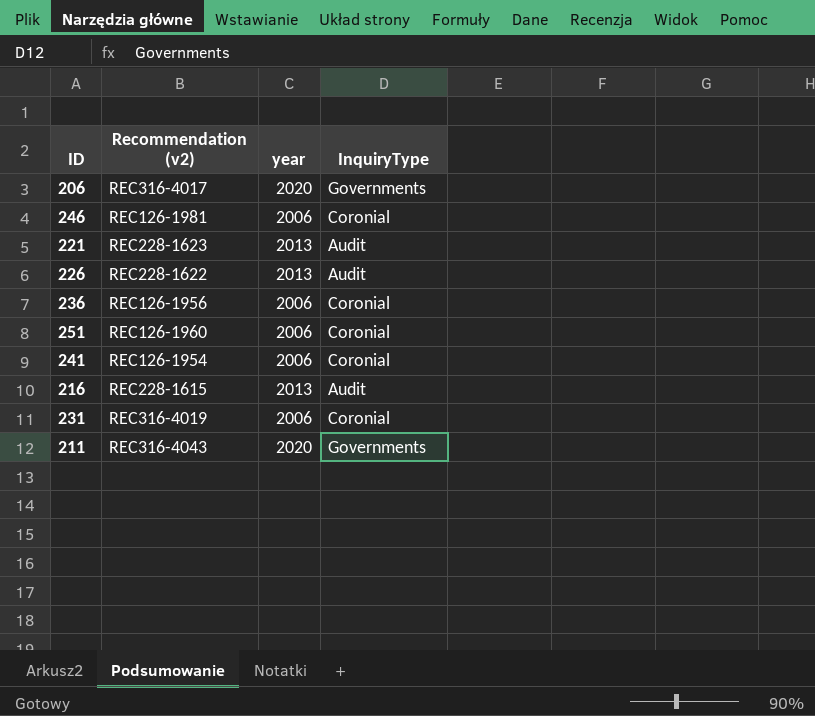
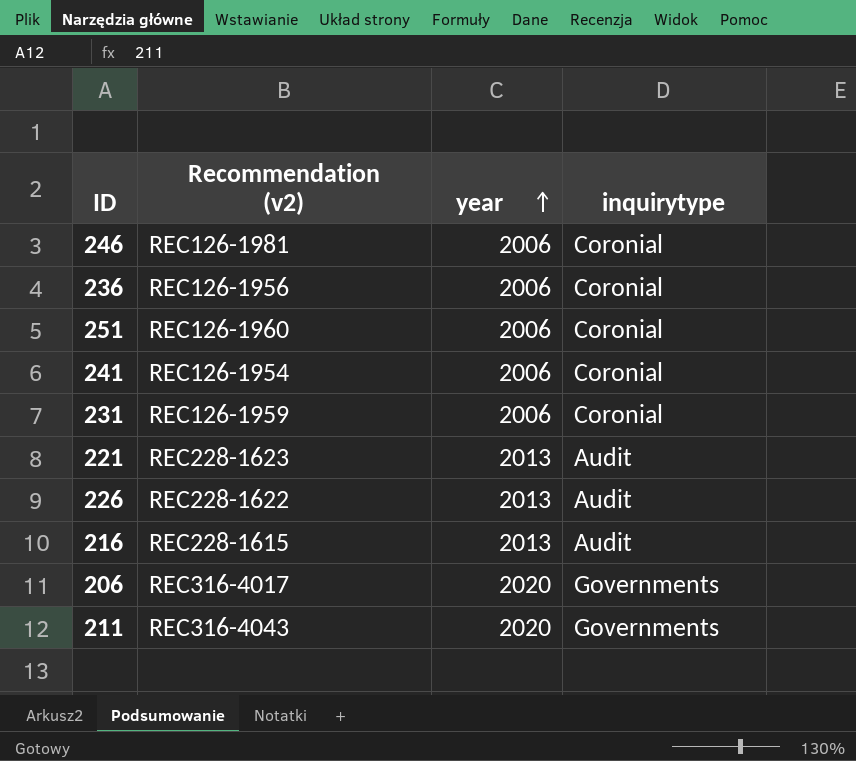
row order: none -> year ascending
column name: InquiryType -> inquirytype
231 | Recommendation (v2): REC316-4019 -> REC126-1959

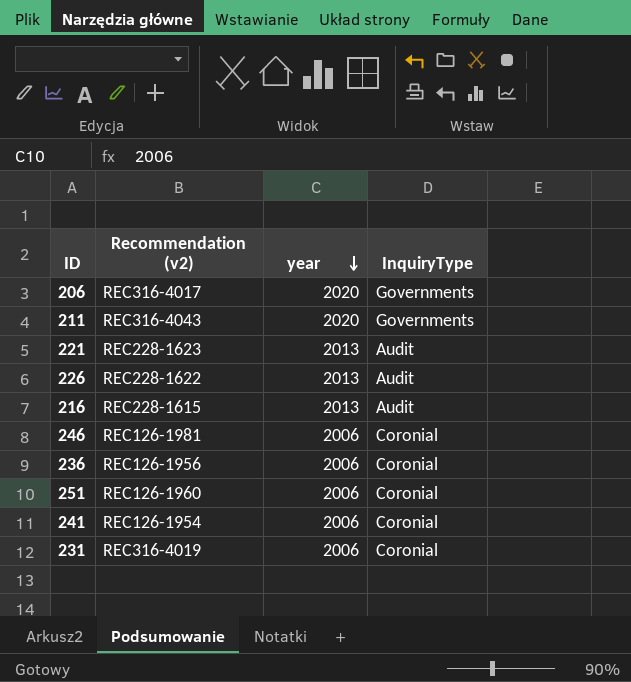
row order: year ascending -> year descending
column name: inquirytype -> InquiryType
231 | Recommendation (v2): REC126-1959 -> REC316-4019

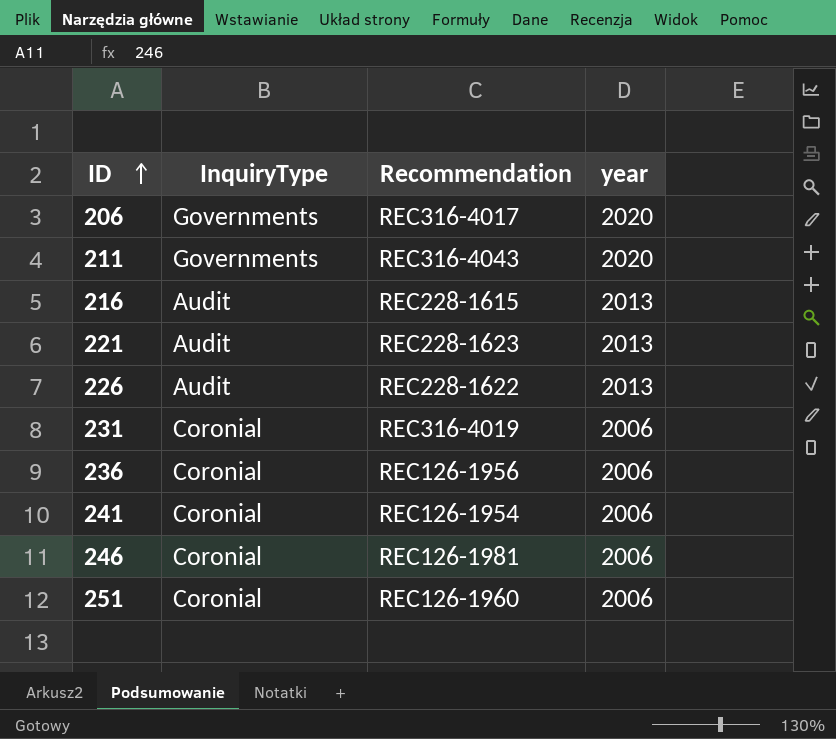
row order: year descending -> ID ascending
column InquiryType | position: 4 -> 2
column name: Recommendation (v2) -> Recommendation

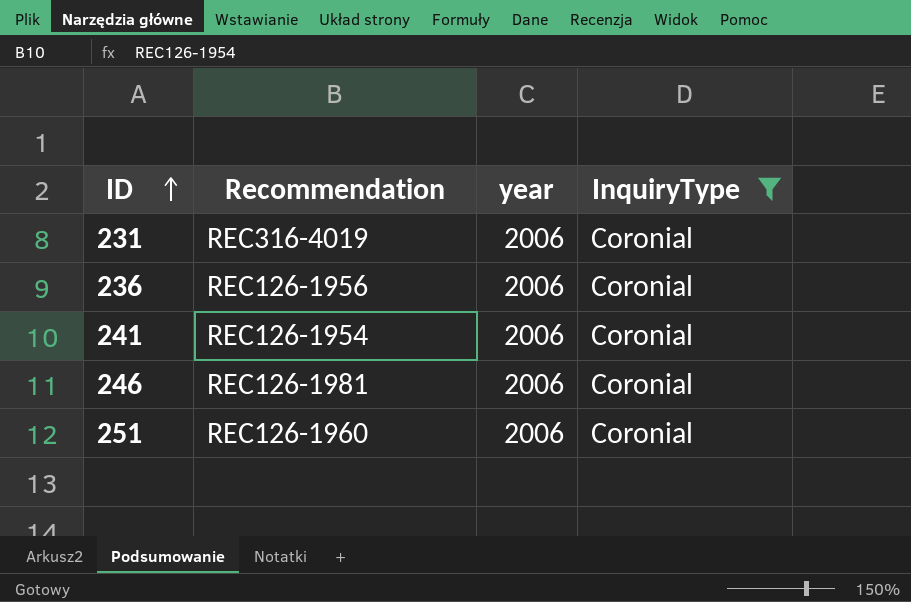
filter: none -> InquiryType = Coronial
column InquiryType | position: 2 -> 4

